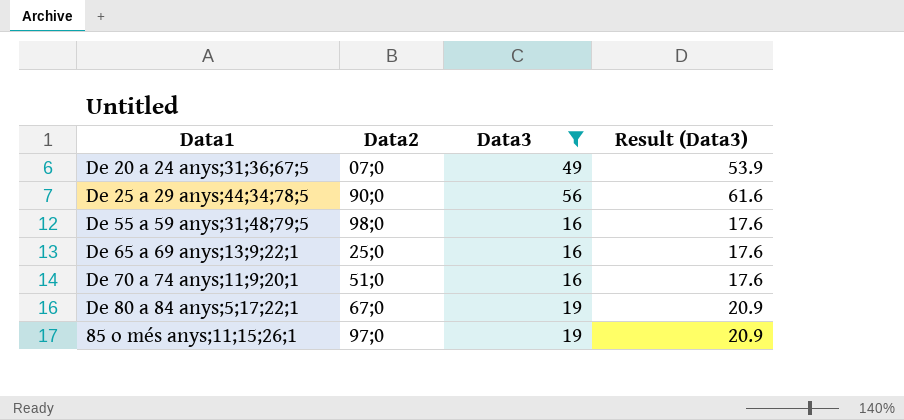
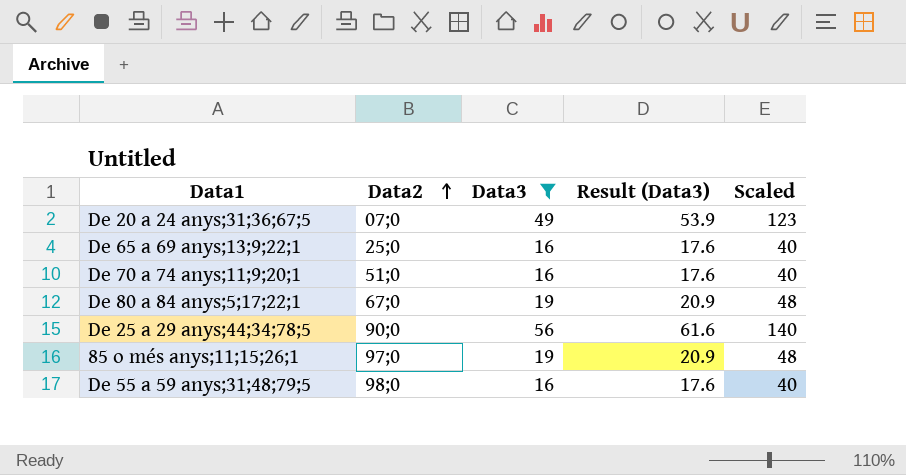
row order: none -> Data2 ascending
column Scaled | formula: none -> [Data3] * 2.5

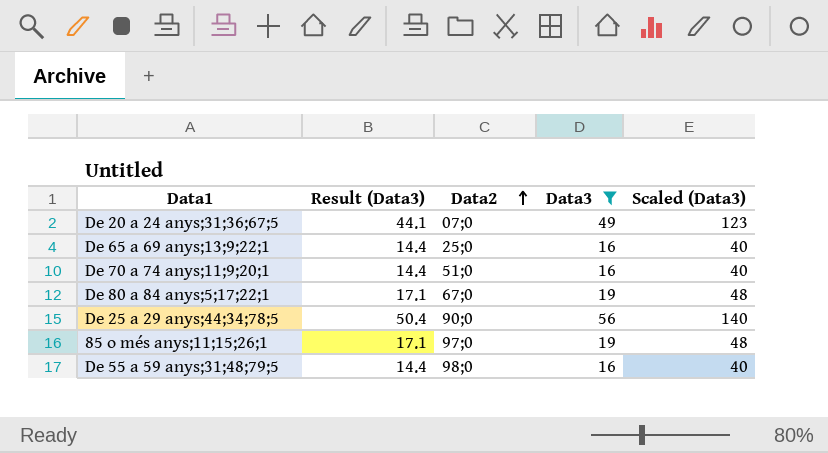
column Result (Data3) | formula: [Data3] * 1.1 -> [Data3] * 0.9
column Result (Data3) | position: 4 -> 2
column name: Scaled -> Scaled (Data3)

